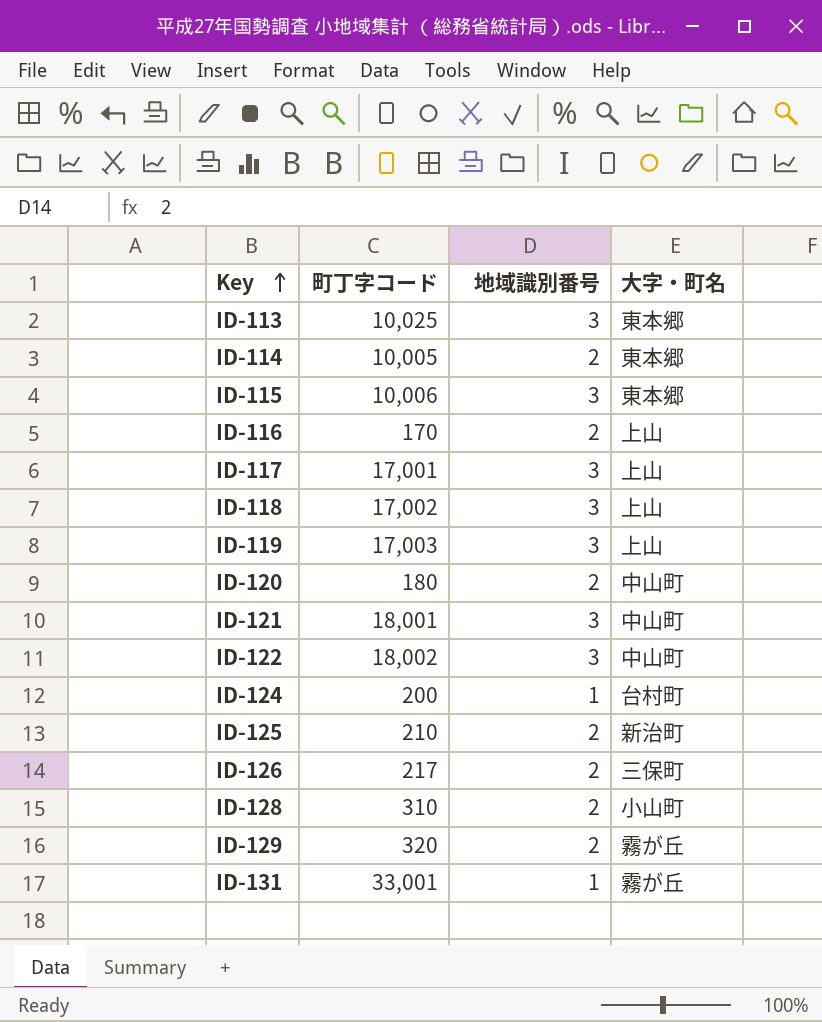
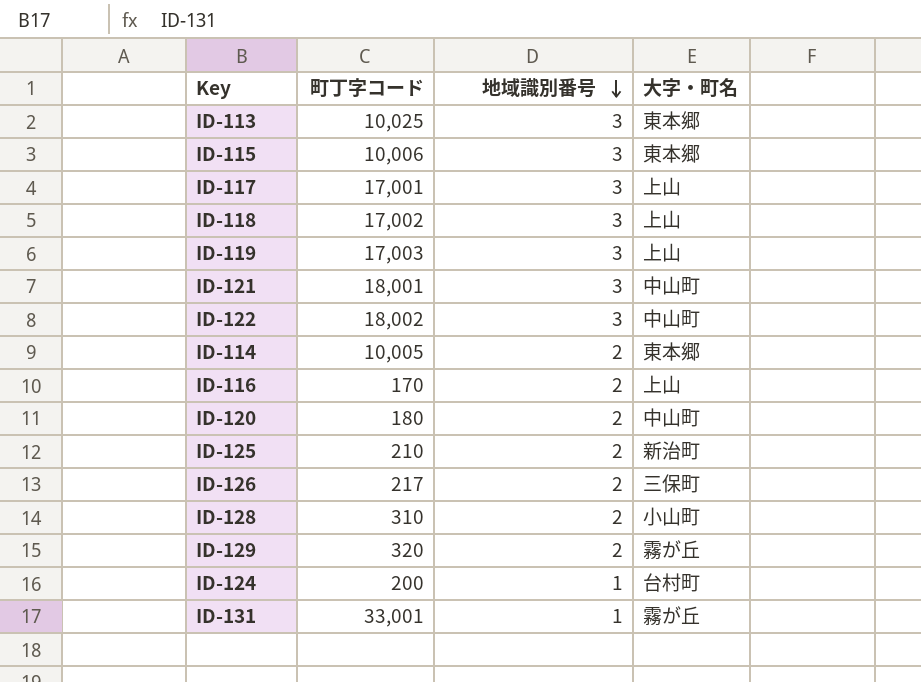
row order: Key ascending -> 地域識別番号 descending

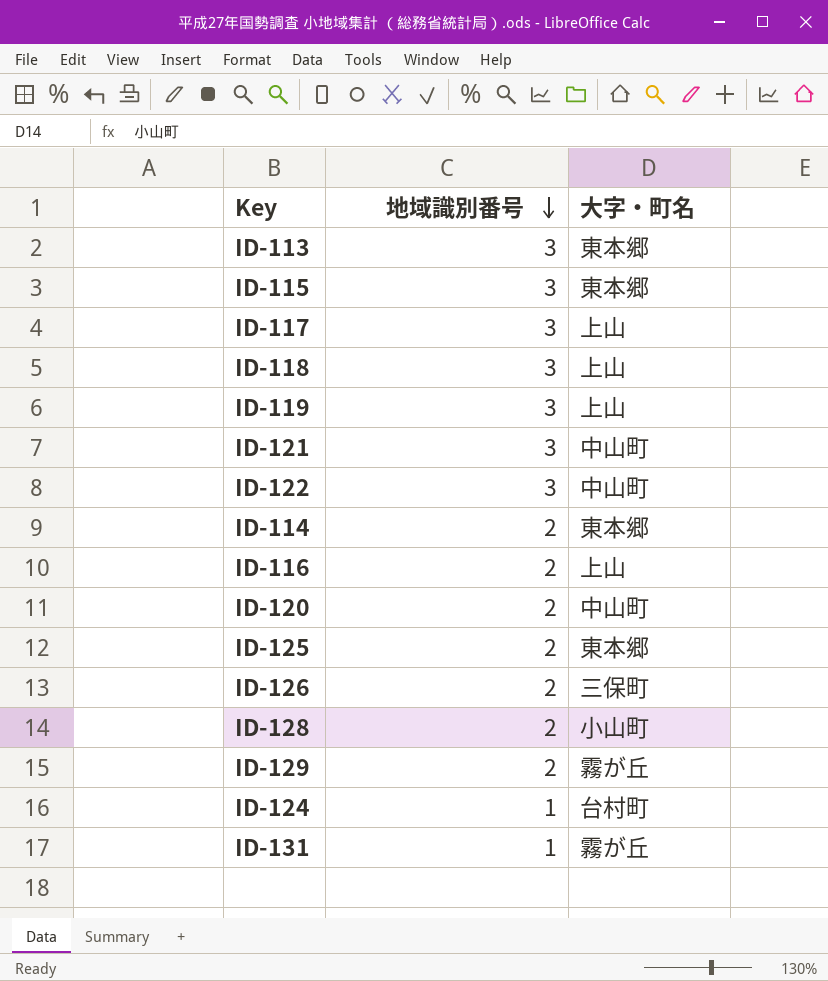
column 町丁字コード | position: 2 -> none
ID-125 | 大字・町名: 新治町 -> 東本郷

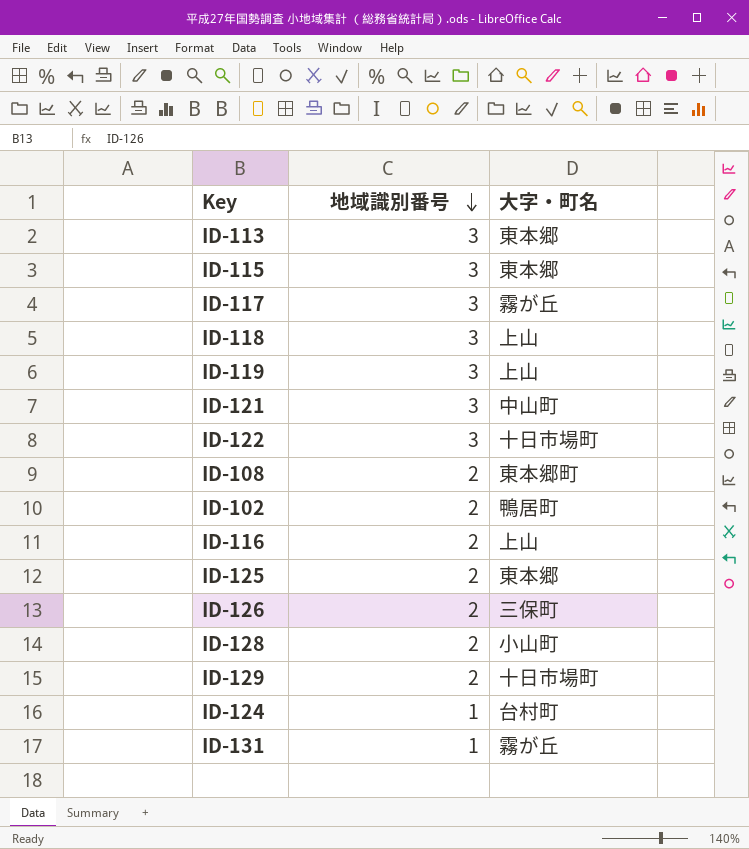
row ID-114: 2 | 東本郷 -> none
row ID-120: 2 | 中山町 -> none
ID-117 | 大字・町名: 上山 -> 霧が丘
ID-122 | 大字・町名: 中山町 -> 十日市場町
row ID-108: none -> 2 | 東本郷町
row ID-102: none -> 2 | 鴨居町
ID-129 | 大字・町名: 霧が丘 -> 十日市場町

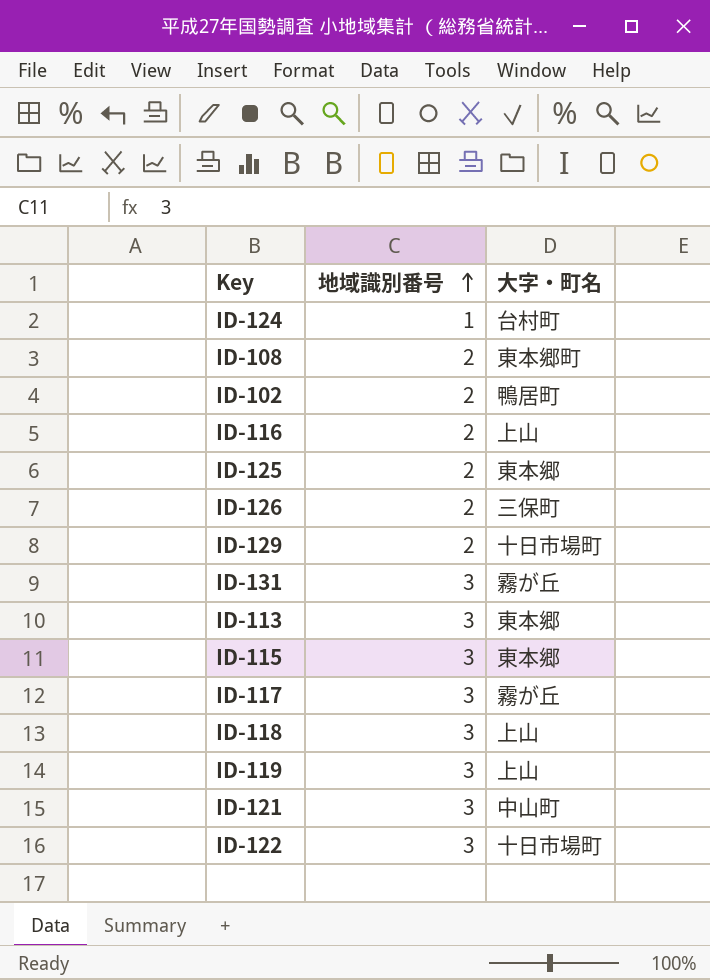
row order: 地域識別番号 descending -> 地域識別番号 ascending
row ID-128: 2 | 小山町 -> none
ID-131 | 地域識別番号: 1 -> 3

